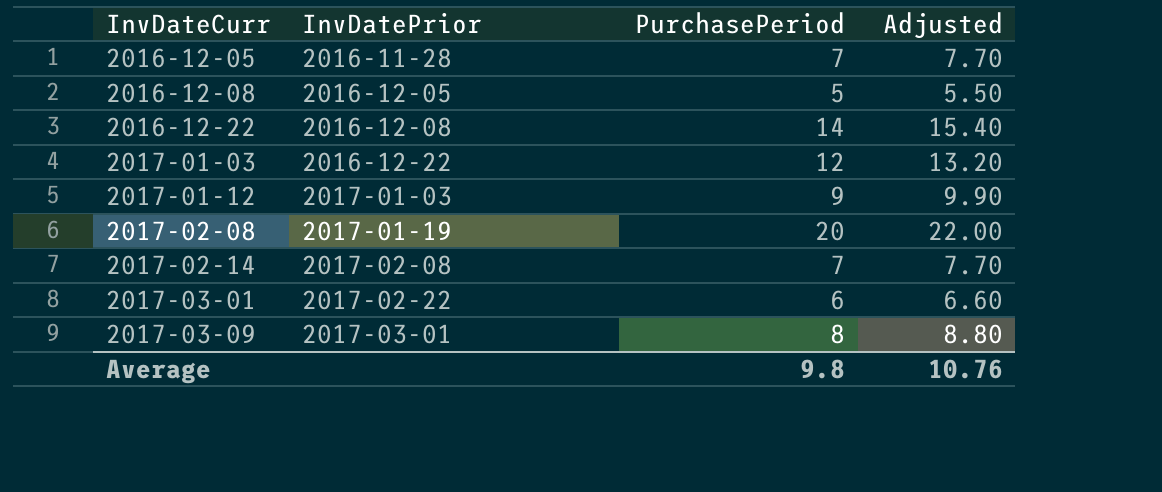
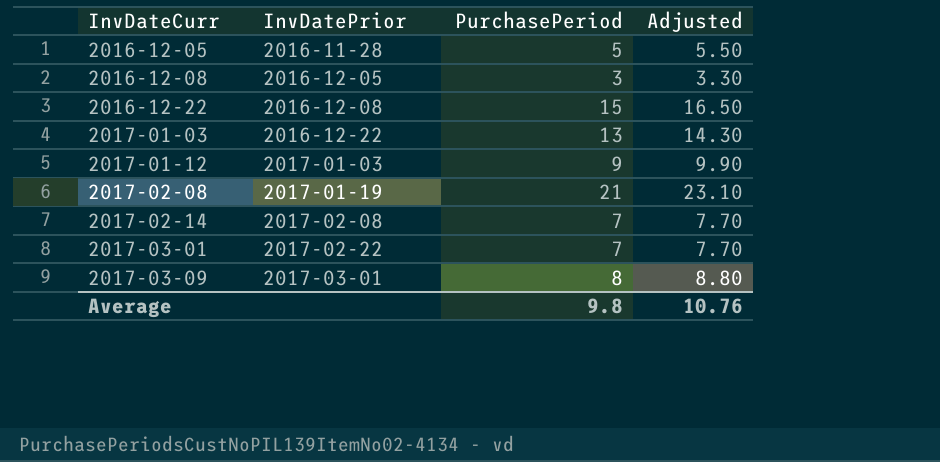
2016-12-05 | PurchasePeriod: 7 -> 5
2016-12-05 | Adjusted: 7.70 -> 5.50
2016-12-08 | PurchasePeriod: 5 -> 3
2016-12-08 | Adjusted: 5.50 -> 3.30
2016-12-22 | PurchasePeriod: 14 -> 15
2016-12-22 | Adjusted: 15.40 -> 16.50
2017-01-03 | PurchasePeriod: 12 -> 13
2017-01-03 | Adjusted: 13.20 -> 14.30
2017-02-08 | PurchasePeriod: 20 -> 21
2017-02-08 | Adjusted: 22.00 -> 23.10
2017-03-01 | PurchasePeriod: 6 -> 7
2017-03-01 | Adjusted: 6.60 -> 7.70

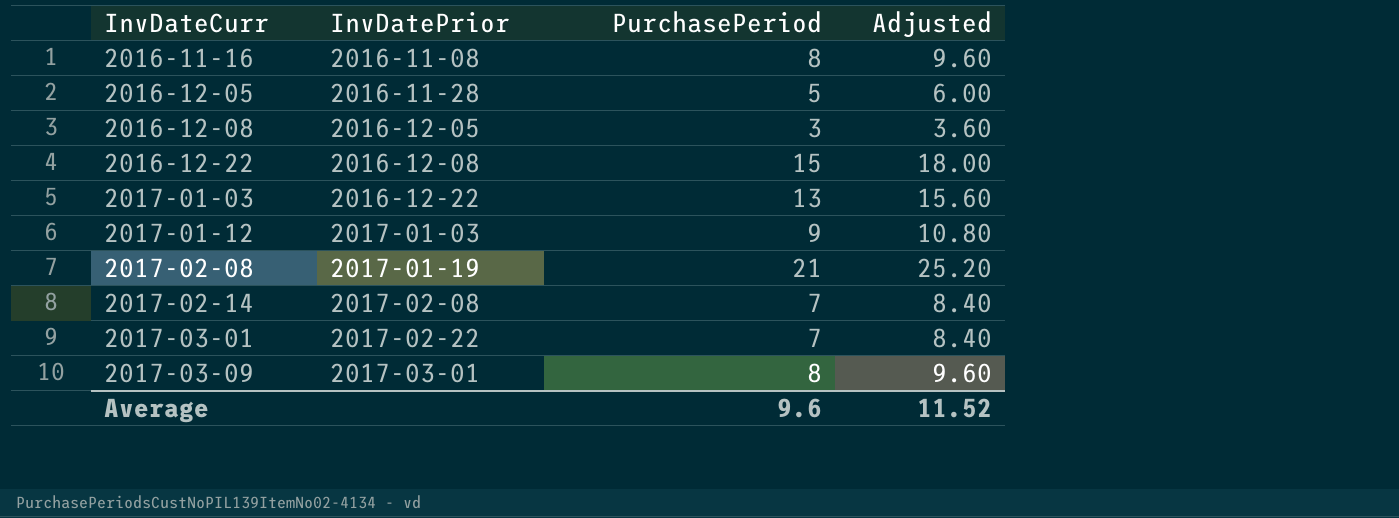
column Adjusted | formula: [PurchasePeriod] * 1.1 -> [PurchasePeriod] * 1.2
row 2016-11-16: none -> 2016-11-08 | 8 | 9.60
Average | PurchasePeriod: 9.8 -> 9.6
Average | Adjusted: 10.76 -> 11.52

